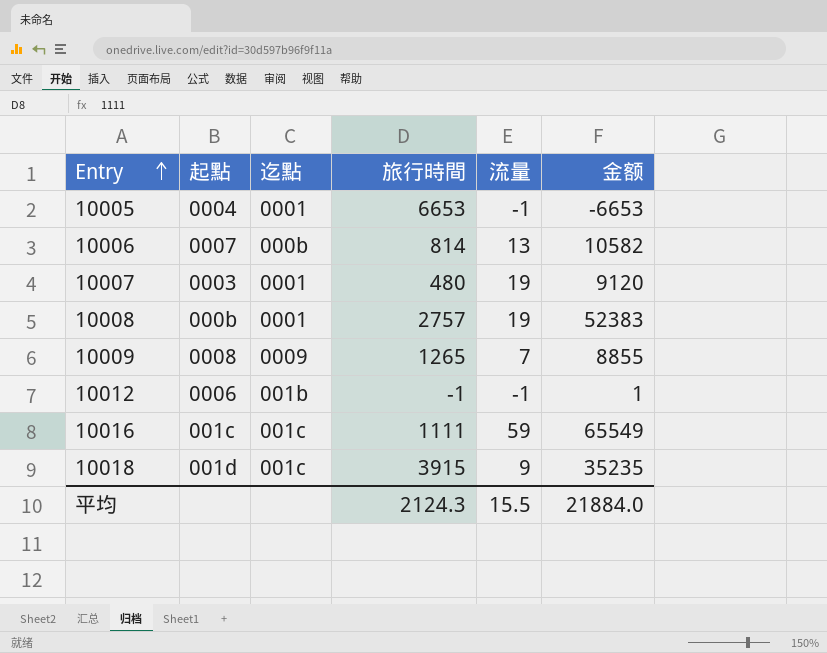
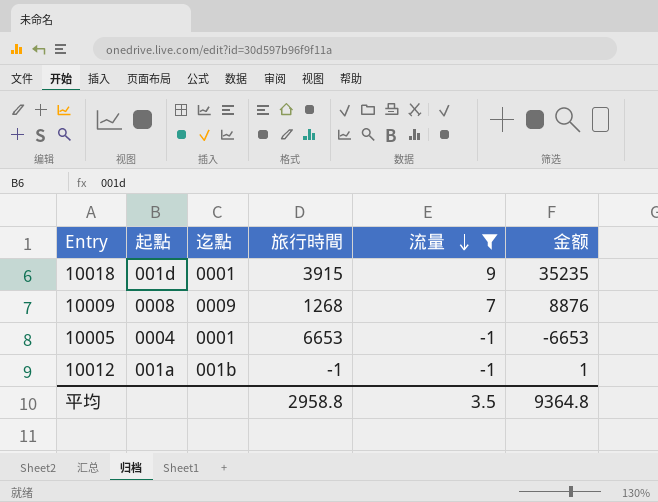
filter: none -> 流量 <= 9
row order: Entry ascending -> 流量 descending
10018 | 迄點: 001c -> 0001
10009 | 旅行時間: 1265 -> 1268
10009 | 金额: 8855 -> 8876
10012 | 起點: 0006 -> 001a
平均 | 旅行時間: 2124.3 -> 2958.8
平均 | 流量: 15.5 -> 3.5
平均 | 金额: 21884.0 -> 9364.8

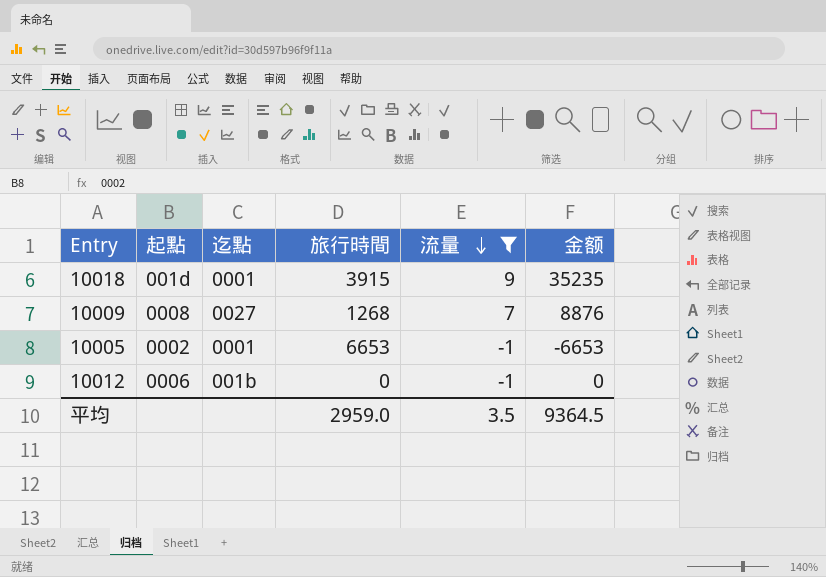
10009 | 迄點: 0009 -> 0027
10005 | 起點: 0004 -> 0002
10012 | 起點: 001a -> 0006
10012 | 旅行時間: -1 -> 0
10012 | 金额: 1 -> 0
平均 | 旅行時間: 2958.8 -> 2959.0
平均 | 金额: 9364.8 -> 9364.5

